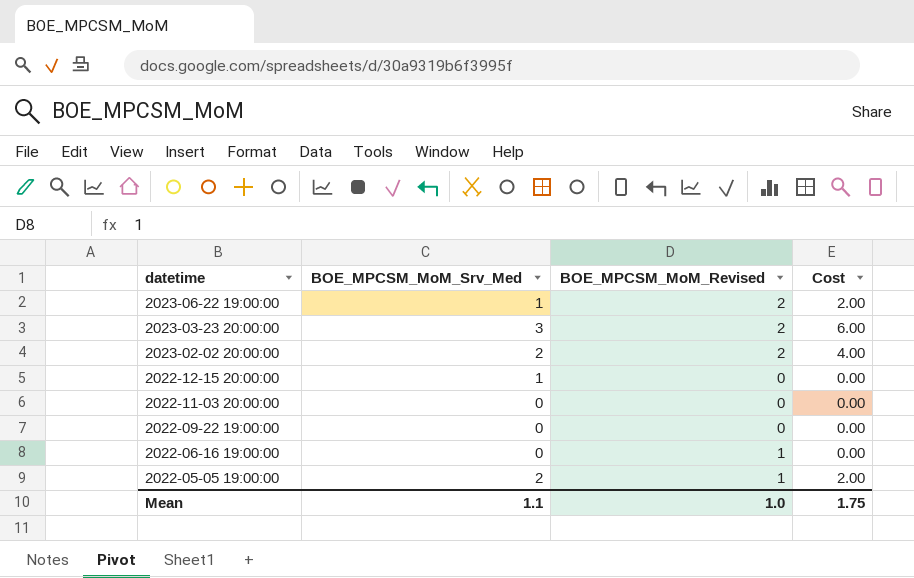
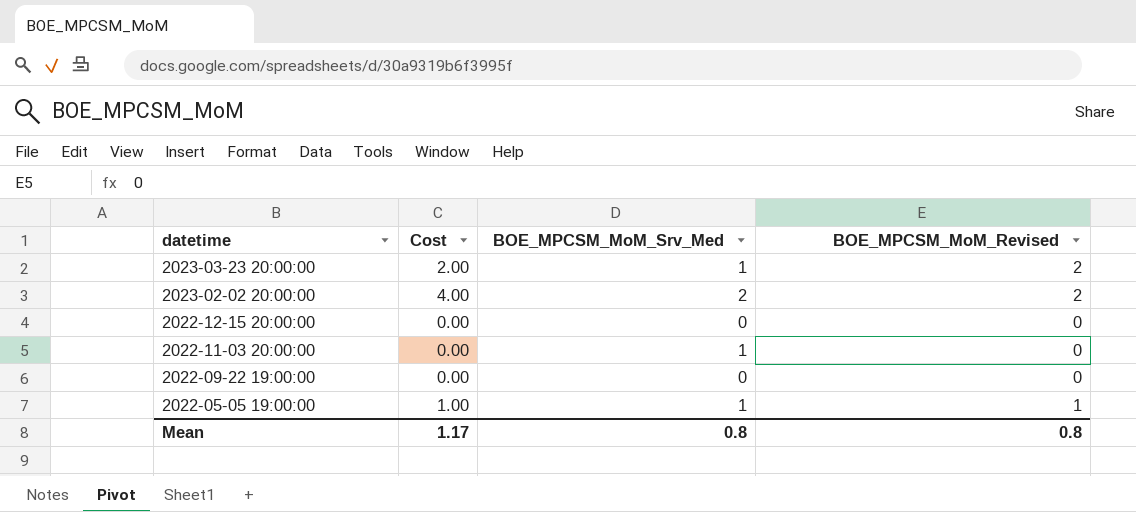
column Cost | position: 4 -> 2
row 2023-06-22 19:00:00: 1 | 2 | 2.00 -> none
row 2022-06-16 19:00:00: 0 | 1 | 0.00 -> none
2023-03-23 20:00:00 | Cost: 6.00 -> 2.00
2023-03-23 20:00:00 | BOE_MPCSM_MoM_Srv_Med: 3 -> 1
2022-12-15 20:00:00 | BOE_MPCSM_MoM_Srv_Med: 1 -> 0
2022-11-03 20:00:00 | BOE_MPCSM_MoM_Srv_Med: 0 -> 1
2022-05-05 19:00:00 | Cost: 2.00 -> 1.00
2022-05-05 19:00:00 | BOE_MPCSM_MoM_Srv_Med: 2 -> 1
Mean | Cost: 1.75 -> 1.17
Mean | BOE_MPCSM_MoM_Srv_Med: 1.1 -> 0.8
Mean | BOE_MPCSM_MoM_Revised: 1.0 -> 0.8

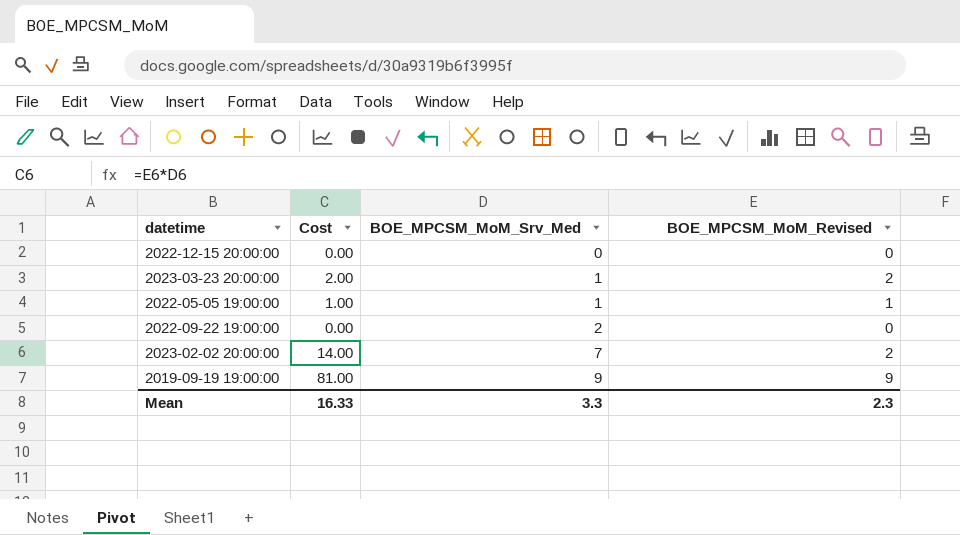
row order: datetime descending -> BOE_MPCSM_MoM_Srv_Med ascending
row 2022-11-03 20:00:00: 0.00 | 1 | 0 -> none
2022-09-22 19:00:00 | BOE_MPCSM_MoM_Srv_Med: 0 -> 2
2023-02-02 20:00:00 | Cost: 4.00 -> 14.00
2023-02-02 20:00:00 | BOE_MPCSM_MoM_Srv_Med: 2 -> 7
row 2019-09-19 19:00:00: none -> 81.00 | 9 | 9
Mean | Cost: 1.17 -> 16.33
Mean | BOE_MPCSM_MoM_Srv_Med: 0.8 -> 3.3
Mean | BOE_MPCSM_MoM_Revised: 0.8 -> 2.3

